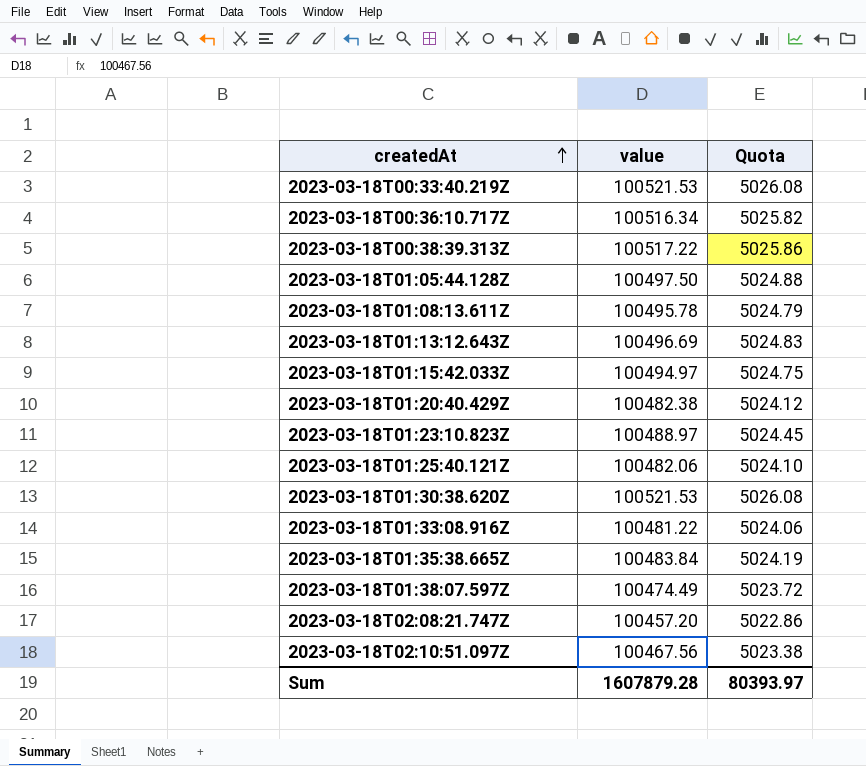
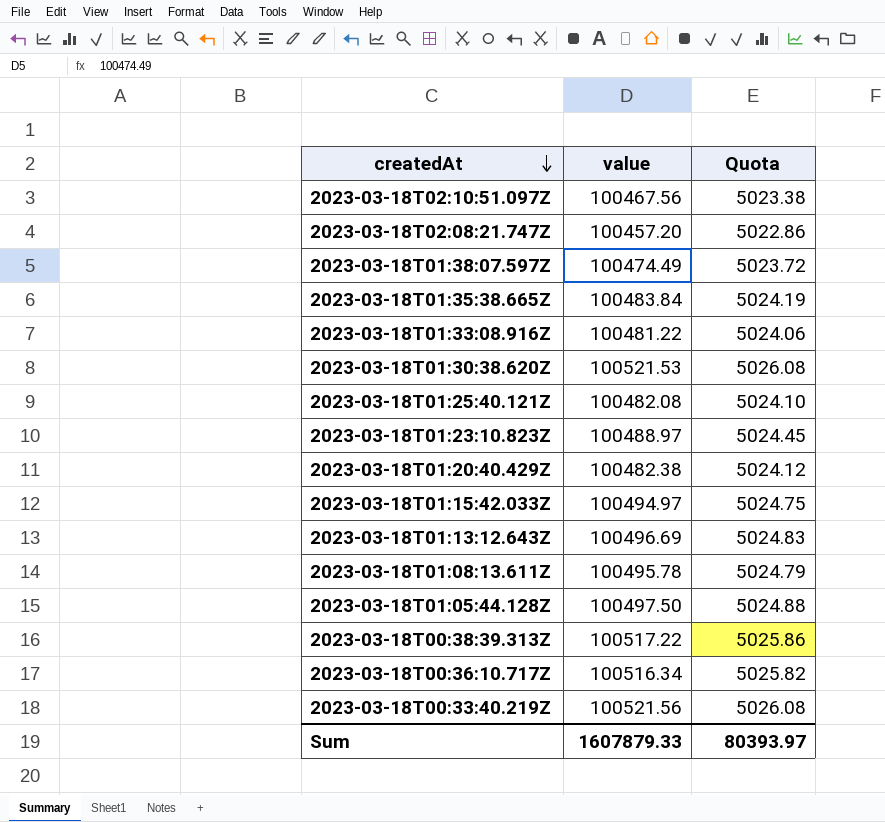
row order: createdAt ascending -> createdAt descending
2023-03-18T01:25:40.121Z | value: 100482.06 -> 100482.08
2023-03-18T00:33:40.219Z | value: 100521.53 -> 100521.56
Sum | value: 1607879.28 -> 1607879.33

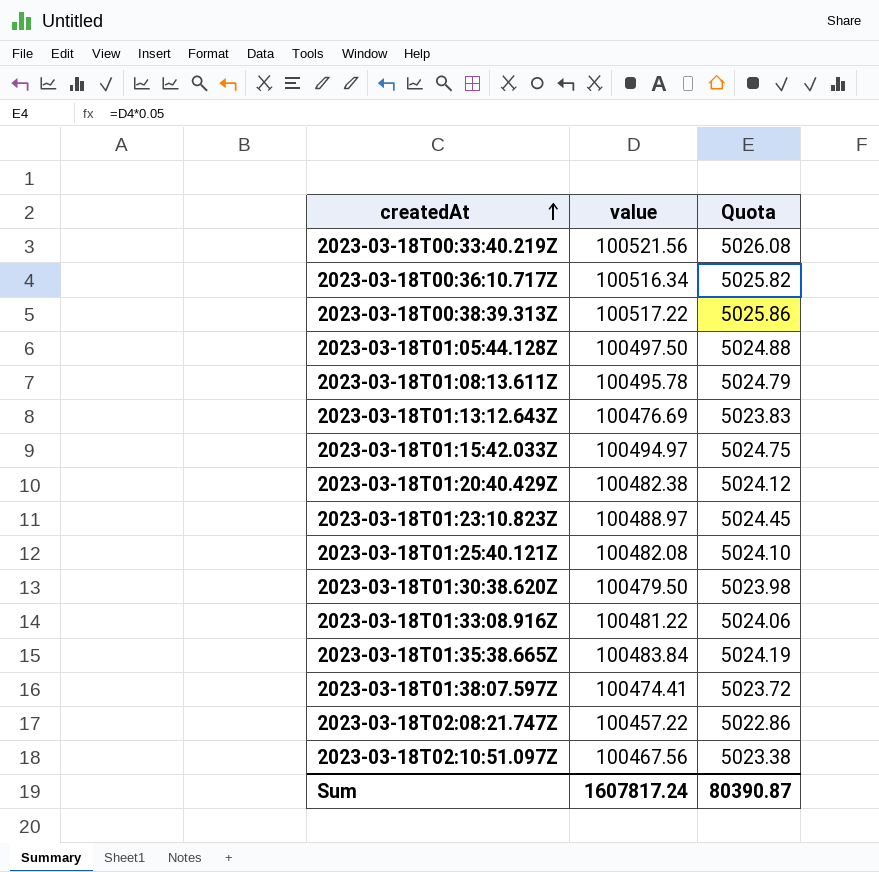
row order: createdAt descending -> createdAt ascending
2023-03-18T01:13:12.643Z | value: 100496.69 -> 100476.69
2023-03-18T01:13:12.643Z | Quota: 5024.83 -> 5023.83
2023-03-18T01:30:38.620Z | value: 100521.53 -> 100479.50
2023-03-18T01:30:38.620Z | Quota: 5026.08 -> 5023.98
2023-03-18T01:38:07.597Z | value: 100474.49 -> 100474.41
2023-03-18T02:08:21.747Z | value: 100457.20 -> 100457.22
Sum | value: 1607879.33 -> 1607817.24
Sum | Quota: 80393.97 -> 80390.87

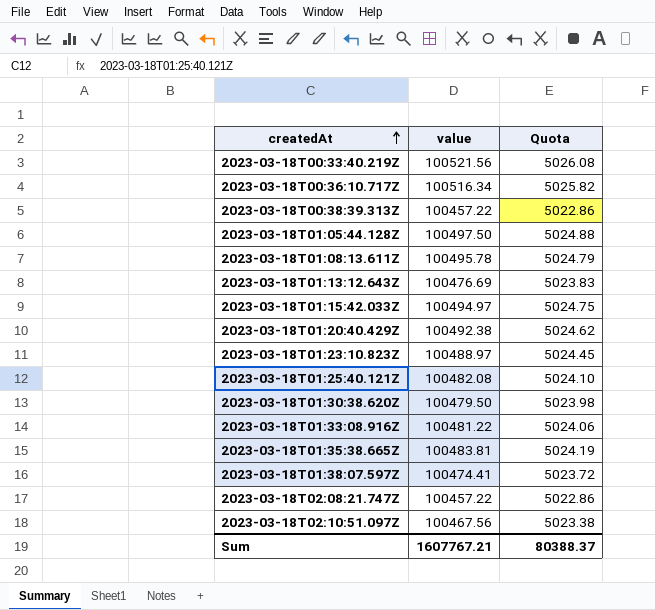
2023-03-18T00:38:39.313Z | value: 100517.22 -> 100457.22
2023-03-18T00:38:39.313Z | Quota: 5025.86 -> 5022.86
2023-03-18T01:20:40.429Z | value: 100482.38 -> 100492.38
2023-03-18T01:20:40.429Z | Quota: 5024.12 -> 5024.62
2023-03-18T01:35:38.665Z | value: 100483.84 -> 100483.81
Sum | value: 1607817.24 -> 1607767.21
Sum | Quota: 80390.87 -> 80388.37

